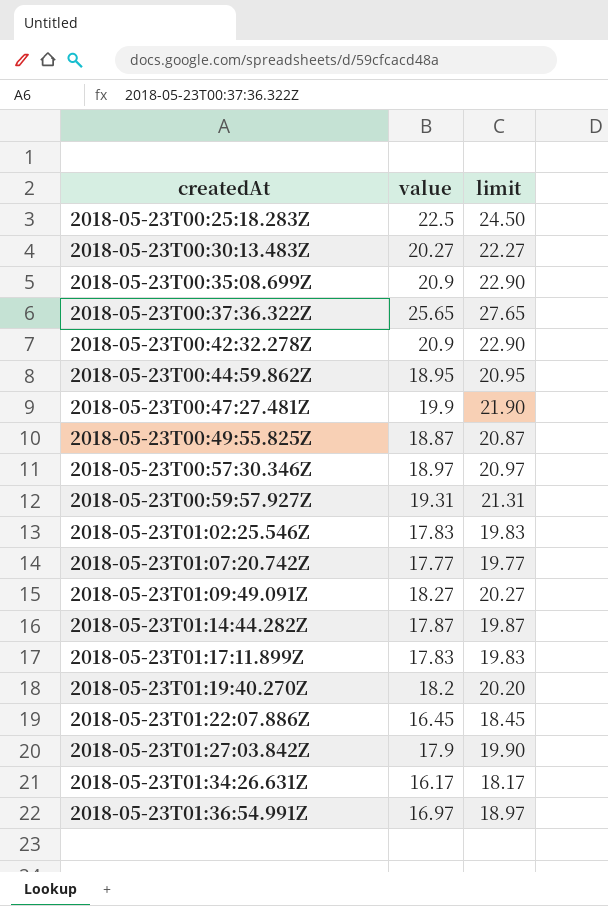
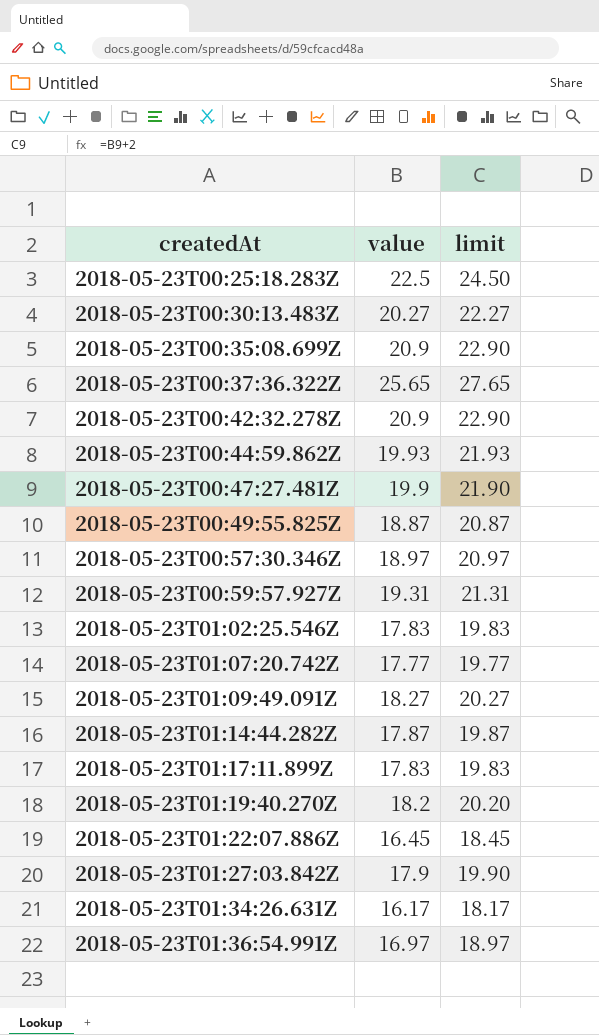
2018-05-23T00:44:59.862Z | value: 18.95 -> 19.93
2018-05-23T00:44:59.862Z | limit: 20.95 -> 21.93

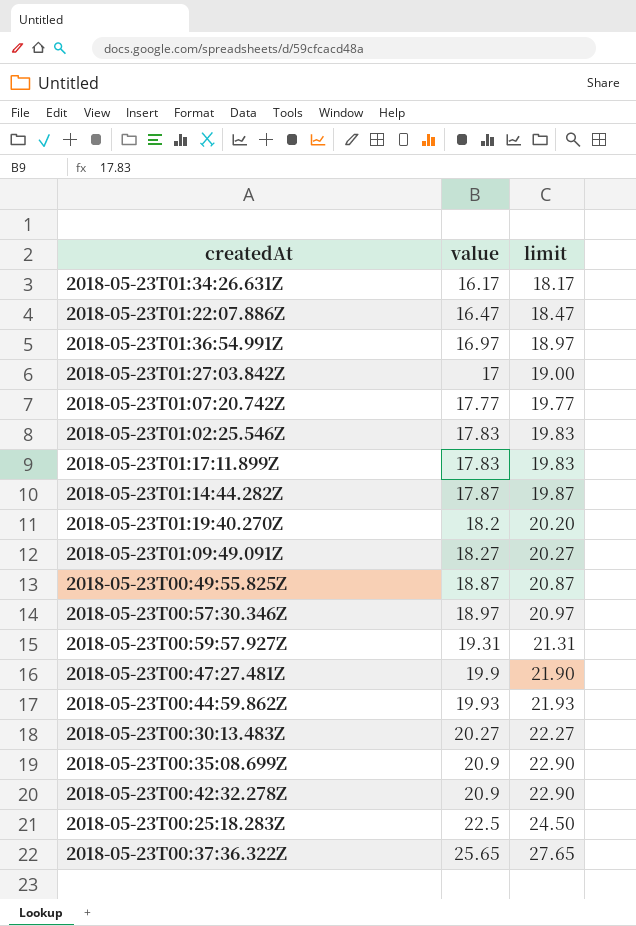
row order: createdAt ascending -> value ascending
2018-05-23T01:22:07.886Z | value: 16.45 -> 16.47
2018-05-23T01:22:07.886Z | limit: 18.45 -> 18.47
2018-05-23T01:27:03.842Z | value: 17.9 -> 17
2018-05-23T01:27:03.842Z | limit: 19.90 -> 19.00

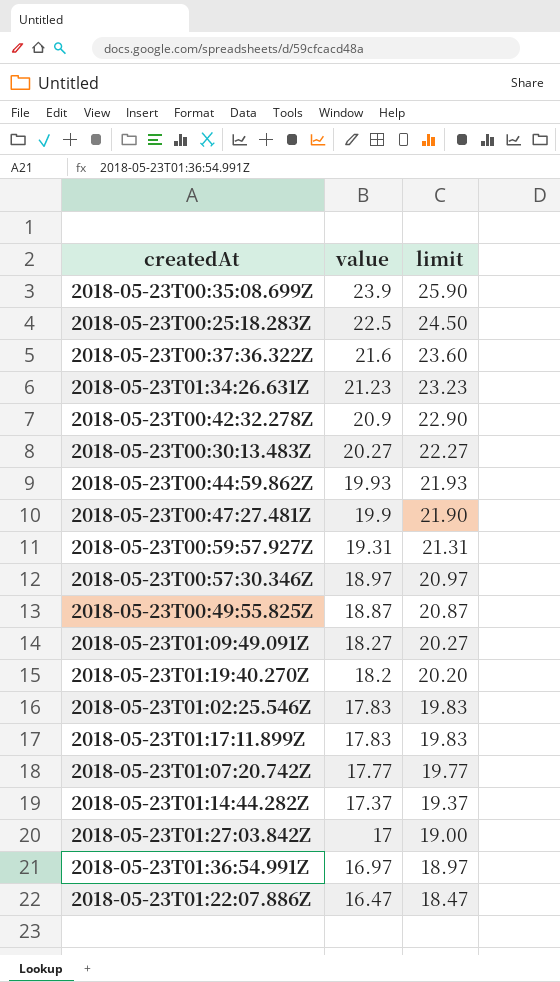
row order: value ascending -> value descending
2018-05-23T00:35:08.699Z | value: 20.9 -> 23.9
2018-05-23T00:35:08.699Z | limit: 22.90 -> 25.90
2018-05-23T00:37:36.322Z | value: 25.65 -> 21.6
2018-05-23T00:37:36.322Z | limit: 27.65 -> 23.60
2018-05-23T01:34:26.631Z | value: 16.17 -> 21.23
2018-05-23T01:34:26.631Z | limit: 18.17 -> 23.23
2018-05-23T01:14:44.282Z | value: 17.87 -> 17.37
2018-05-23T01:14:44.282Z | limit: 19.87 -> 19.37

